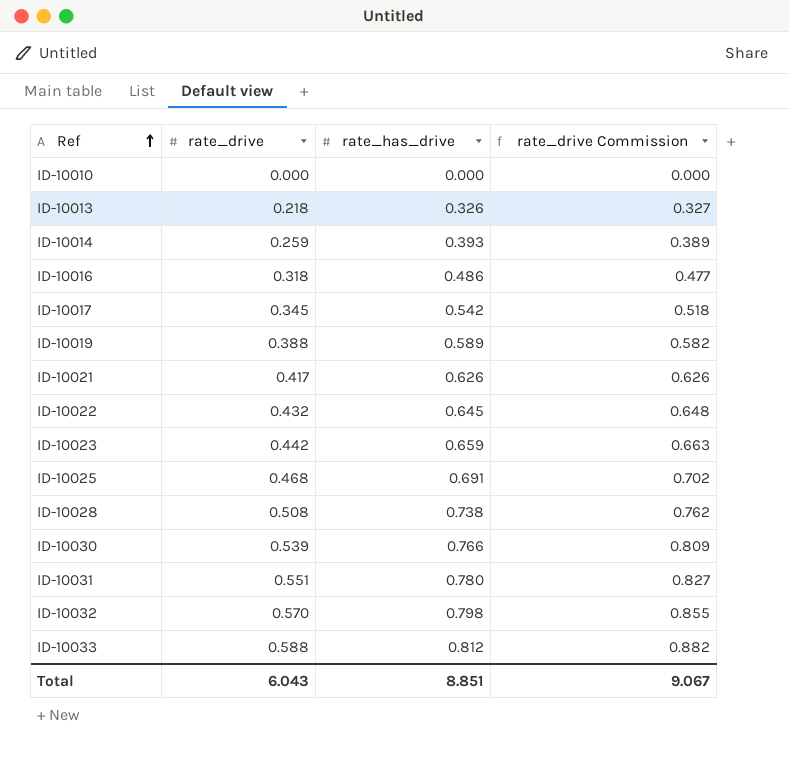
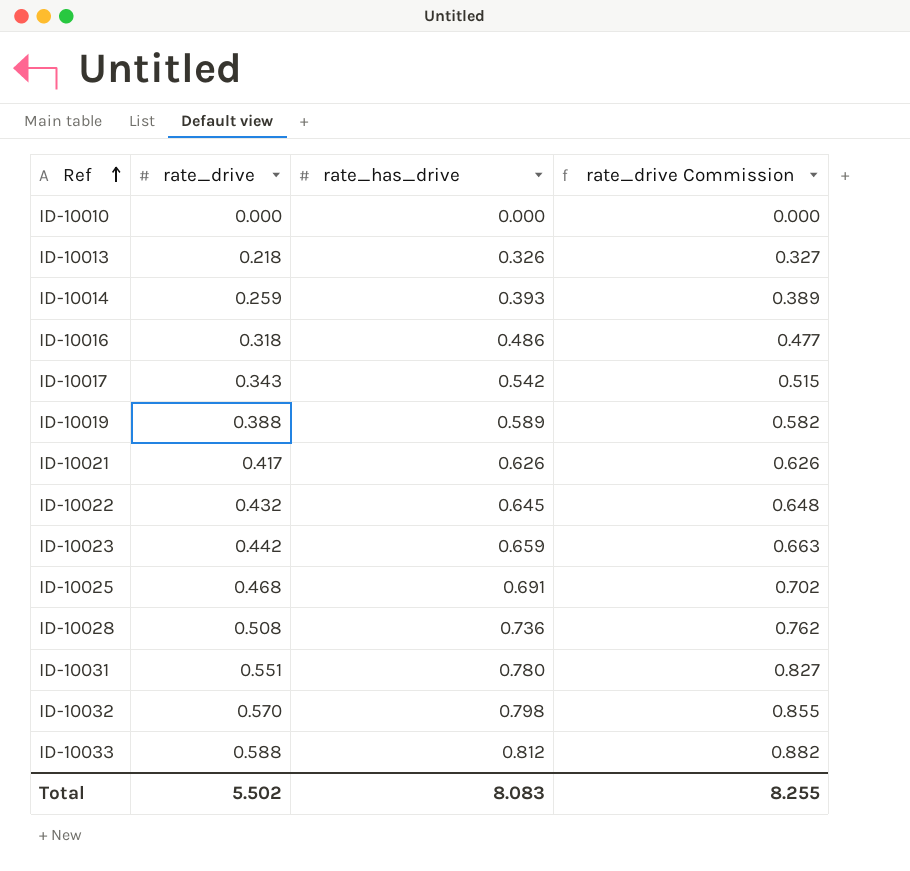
row ID-10030: 0.539 | 0.766 | 0.809 -> none
ID-10017 | rate_drive: 0.345 -> 0.343
ID-10017 | rate_drive Commission: 0.518 -> 0.515
ID-10028 | rate_has_drive: 0.738 -> 0.736
Total | rate_drive: 6.043 -> 5.502
Total | rate_has_drive: 8.851 -> 8.083
Total | rate_drive Commission: 9.067 -> 8.255

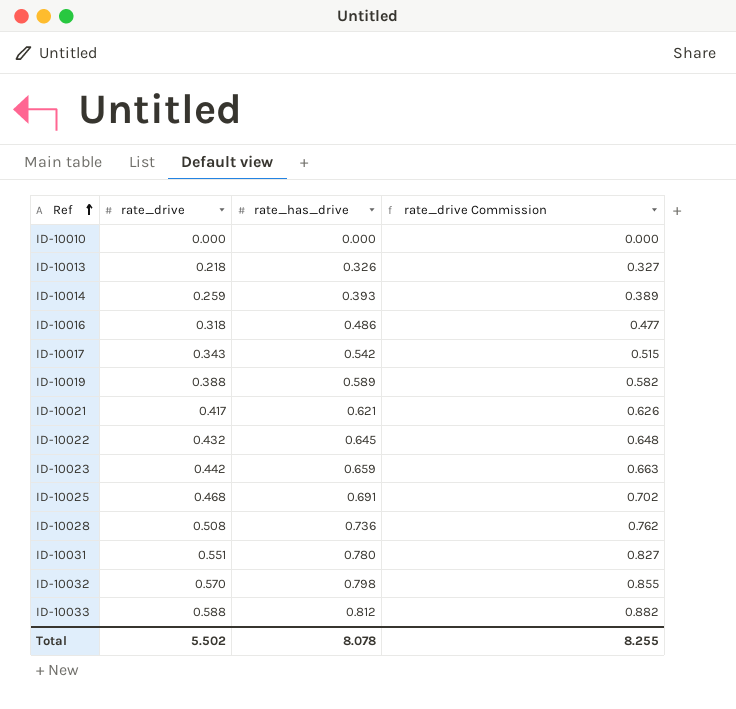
ID-10021 | rate_has_drive: 0.626 -> 0.621
Total | rate_has_drive: 8.083 -> 8.078

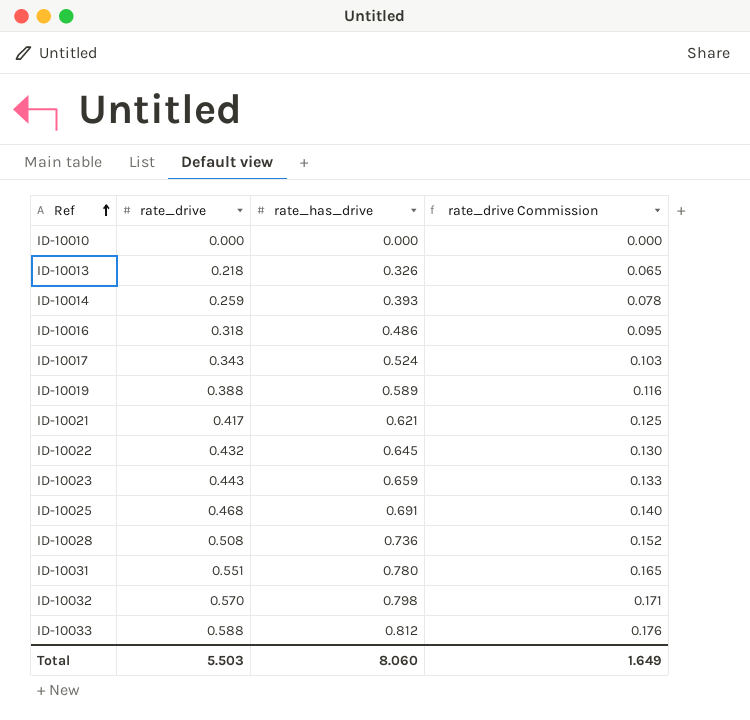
column rate_drive Commission | formula: [rate_drive] * 1.5 -> [rate_drive] * 0.3
ID-10017 | rate_has_drive: 0.542 -> 0.524
ID-10023 | rate_drive: 0.442 -> 0.443
Total | rate_drive: 5.502 -> 5.503
Total | rate_has_drive: 8.078 -> 8.060
Total | rate_drive Commission: 8.255 -> 1.649

